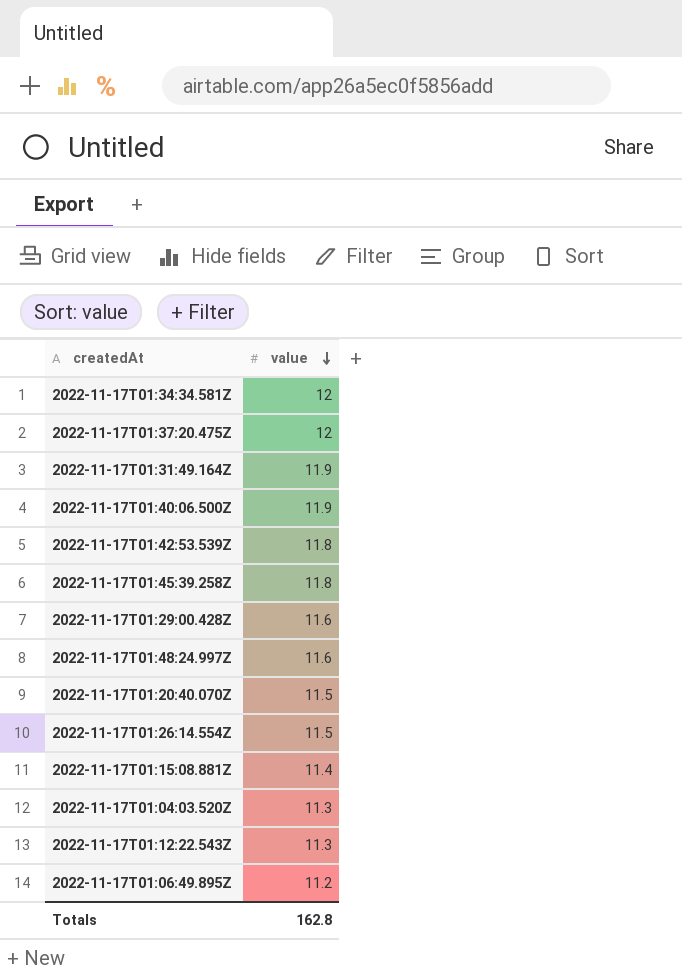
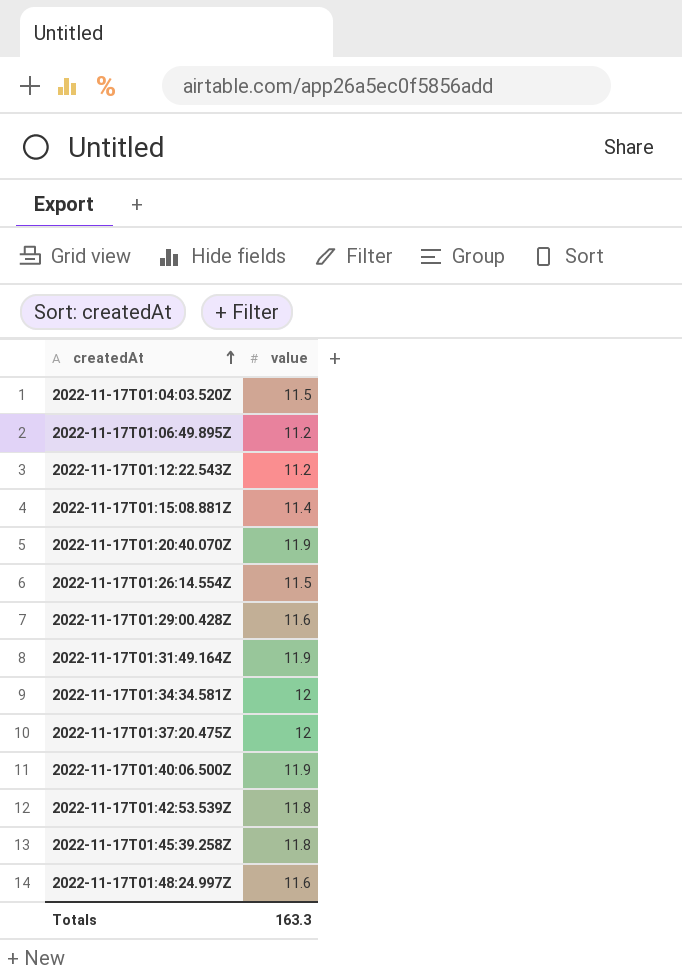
row order: value descending -> createdAt ascending
2022-11-17T01:04:03.520Z | value: 11.3 -> 11.5
2022-11-17T01:12:22.543Z | value: 11.3 -> 11.2
2022-11-17T01:20:40.070Z | value: 11.5 -> 11.9
Totals | value: 162.8 -> 163.3

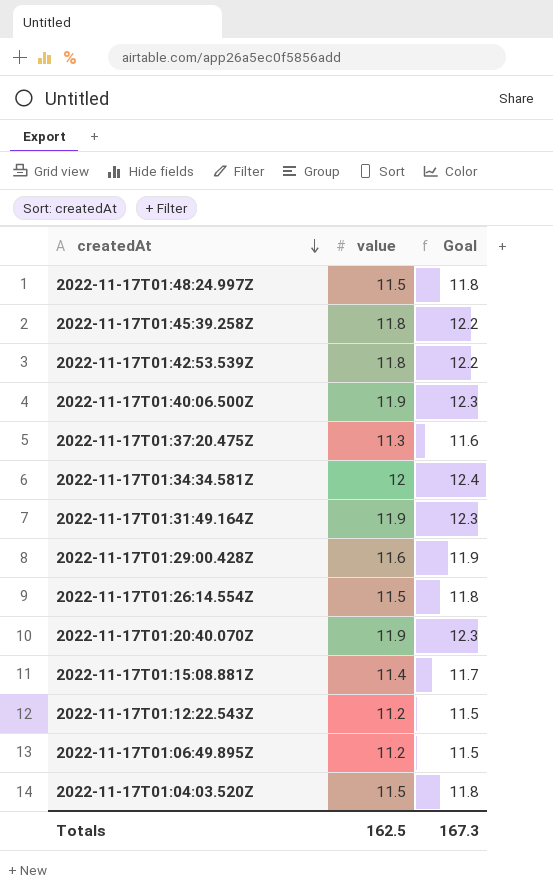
row order: createdAt ascending -> createdAt descending
column Goal | formula: none -> [value] * 1.03
2022-11-17T01:48:24.997Z | value: 11.6 -> 11.5
2022-11-17T01:37:20.475Z | value: 12 -> 11.3
Totals | value: 163.3 -> 162.5

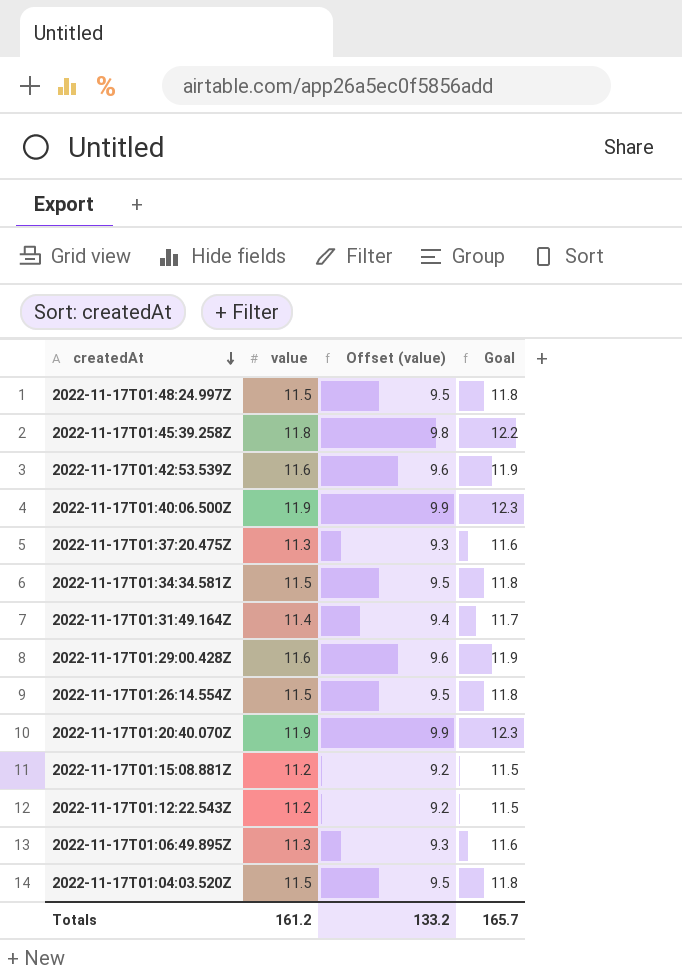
column Offset (value) | formula: none -> [value] - 2
2022-11-17T01:42:53.539Z | value: 11.8 -> 11.6
2022-11-17T01:42:53.539Z | Goal: 12.2 -> 11.9
2022-11-17T01:34:34.581Z | value: 12 -> 11.5
2022-11-17T01:34:34.581Z | Goal: 12.4 -> 11.8
2022-11-17T01:31:49.164Z | value: 11.9 -> 11.4
2022-11-17T01:31:49.164Z | Goal: 12.3 -> 11.7
2022-11-17T01:15:08.881Z | value: 11.4 -> 11.2
2022-11-17T01:15:08.881Z | Goal: 11.7 -> 11.5
2022-11-17T01:06:49.895Z | value: 11.2 -> 11.3
2022-11-17T01:06:49.895Z | Goal: 11.5 -> 11.6
Totals | value: 162.5 -> 161.2
Totals | Goal: 167.3 -> 165.7

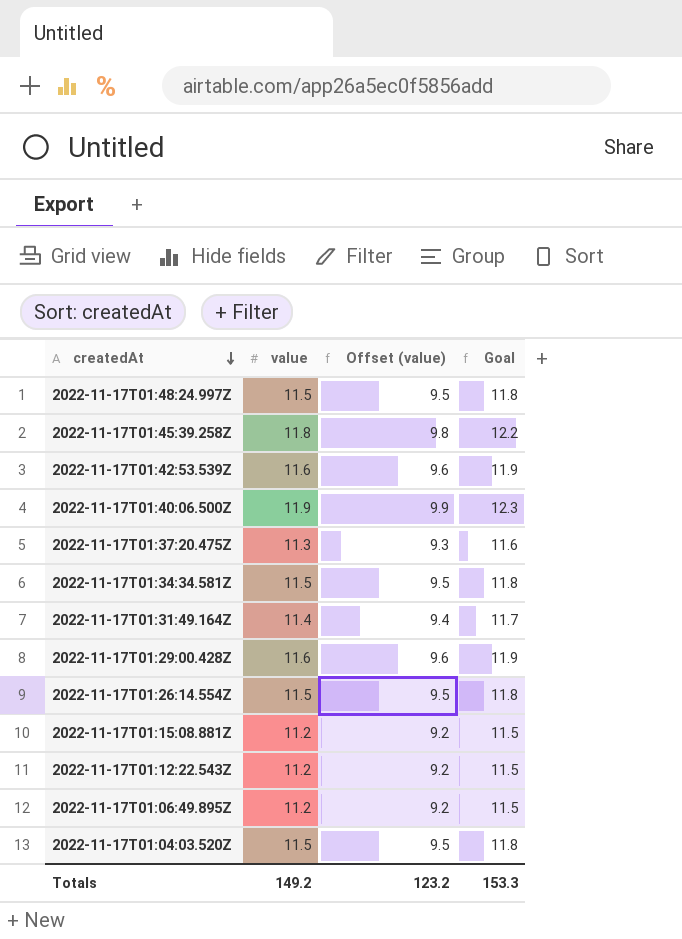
row 2022-11-17T01:20:40.070Z: 11.9 | 9.9 | 12.3 -> none
2022-11-17T01:06:49.895Z | value: 11.3 -> 11.2
2022-11-17T01:06:49.895Z | Offset (value): 9.3 -> 9.2
2022-11-17T01:06:49.895Z | Goal: 11.6 -> 11.5
Totals | value: 161.2 -> 149.2
Totals | Offset (value): 133.2 -> 123.2
Totals | Goal: 165.7 -> 153.3

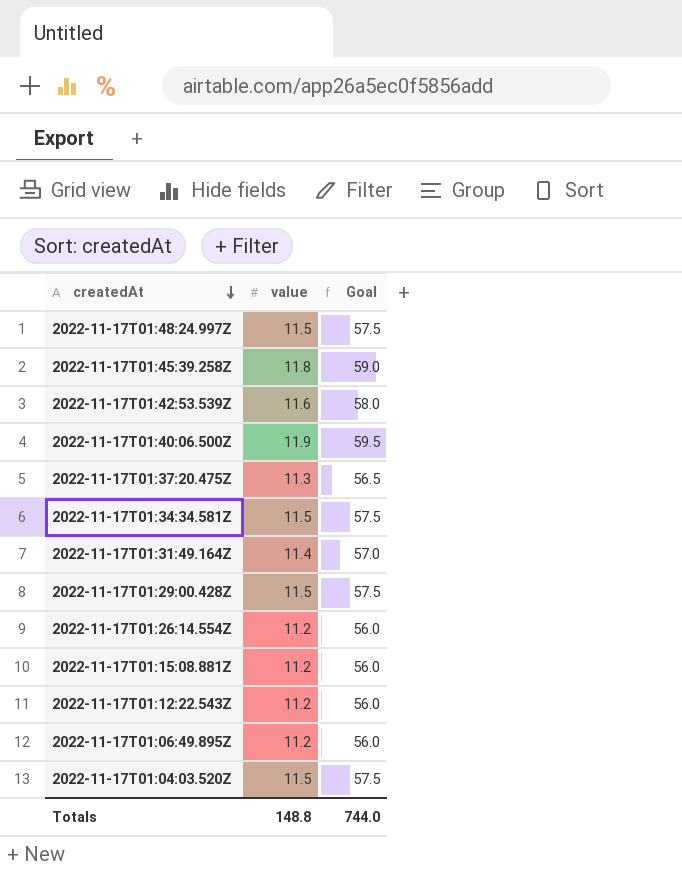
column Offset (value) | formula: [value] - 2 -> none
column Goal | formula: [value] * 1.03 -> [value] * 5
2022-11-17T01:29:00.428Z | value: 11.6 -> 11.5
2022-11-17T01:26:14.554Z | value: 11.5 -> 11.2
Totals | value: 149.2 -> 148.8
Totals | Goal: 153.3 -> 744.0

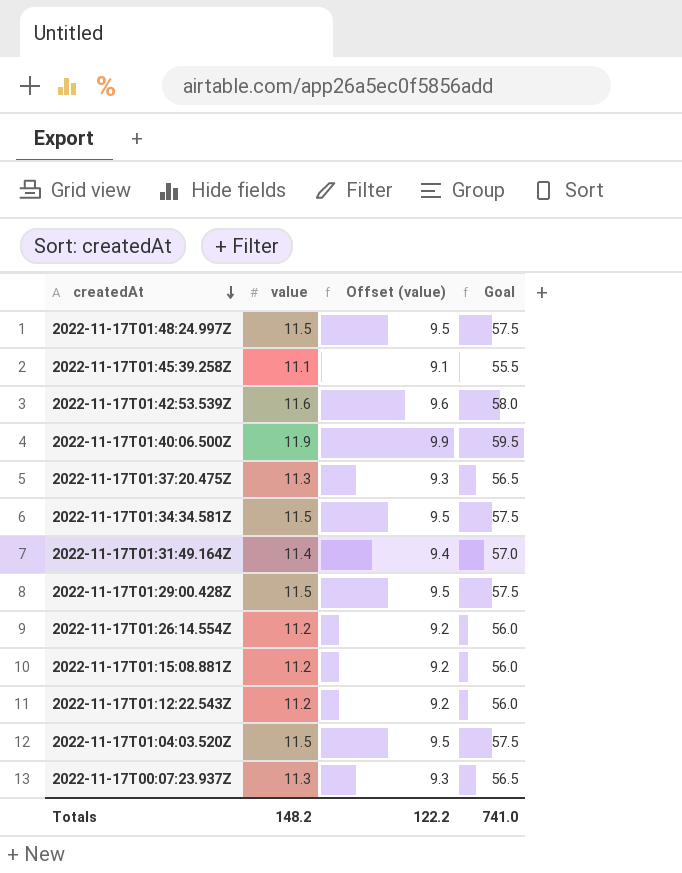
column Offset (value) | formula: none -> [value] - 2
row 2022-11-17T01:06:49.895Z: 11.2 | 56.0 -> none
2022-11-17T01:45:39.258Z | value: 11.8 -> 11.1
2022-11-17T01:45:39.258Z | Goal: 59.0 -> 55.5
row 2022-11-17T00:07:23.937Z: none -> 11.3 | 9.3 | 56.5
Totals | value: 148.8 -> 148.2
Totals | Goal: 744.0 -> 741.0

